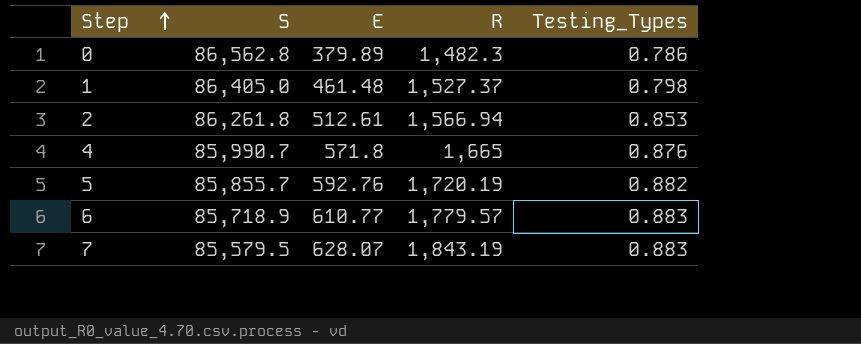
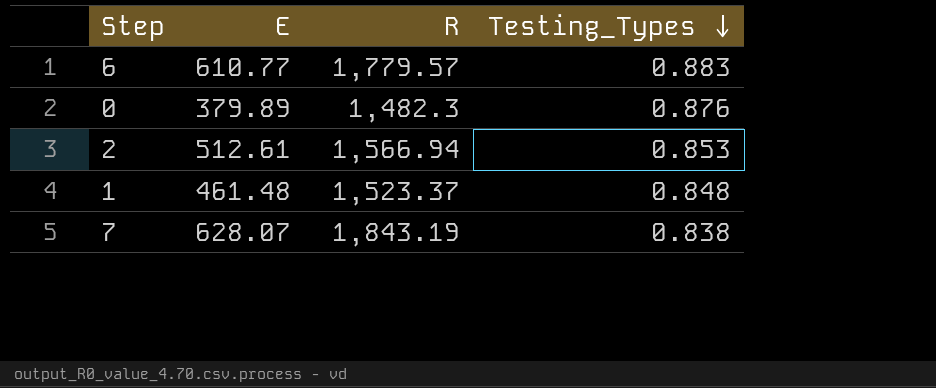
row order: Step ascending -> Testing_Types descending
column S | position: 2 -> none
row 4: 85,990.7 | 571.8 | 1,665 | 0.876 -> none
row 5: 85,855.7 | 592.76 | 1,720.19 | 0.882 -> none
0 | Testing_Types: 0.786 -> 0.876
1 | R: 1,527.37 -> 1,523.37
1 | Testing_Types: 0.798 -> 0.848
7 | Testing_Types: 0.883 -> 0.838

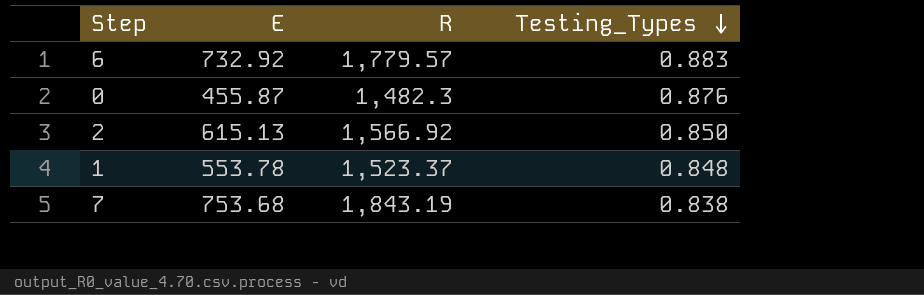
6 | E: 610.77 -> 732.92
0 | E: 379.89 -> 455.87
2 | E: 512.61 -> 615.13
2 | R: 1,566.94 -> 1,566.92
2 | Testing_Types: 0.853 -> 0.850
1 | E: 461.48 -> 553.78
7 | E: 628.07 -> 753.68

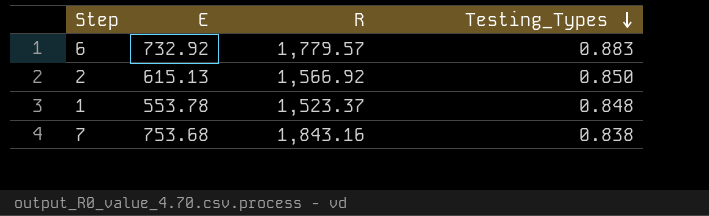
row 0: 455.87 | 1,482.3 | 0.876 -> none
7 | R: 1,843.19 -> 1,843.16

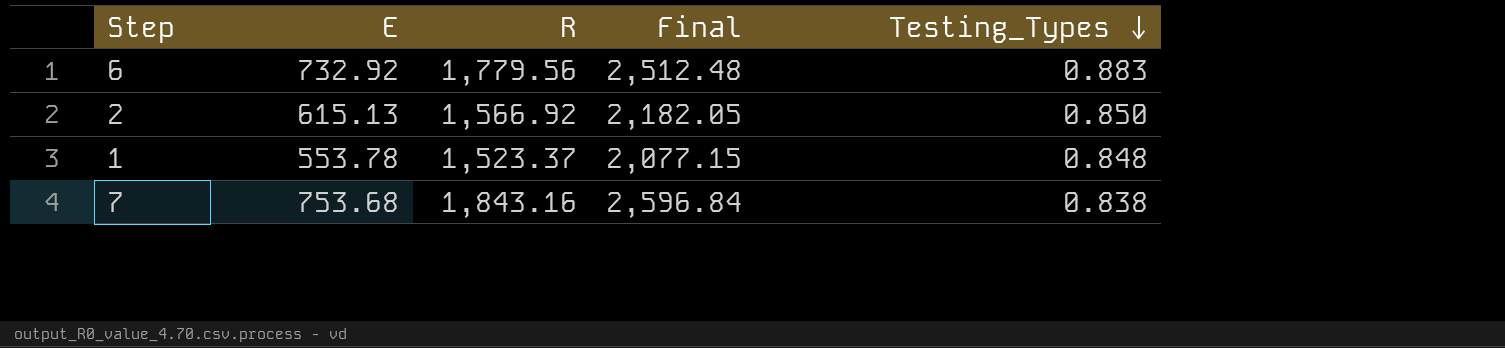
column Final | formula: none -> [E] + [R]
6 | R: 1,779.57 -> 1,779.56

